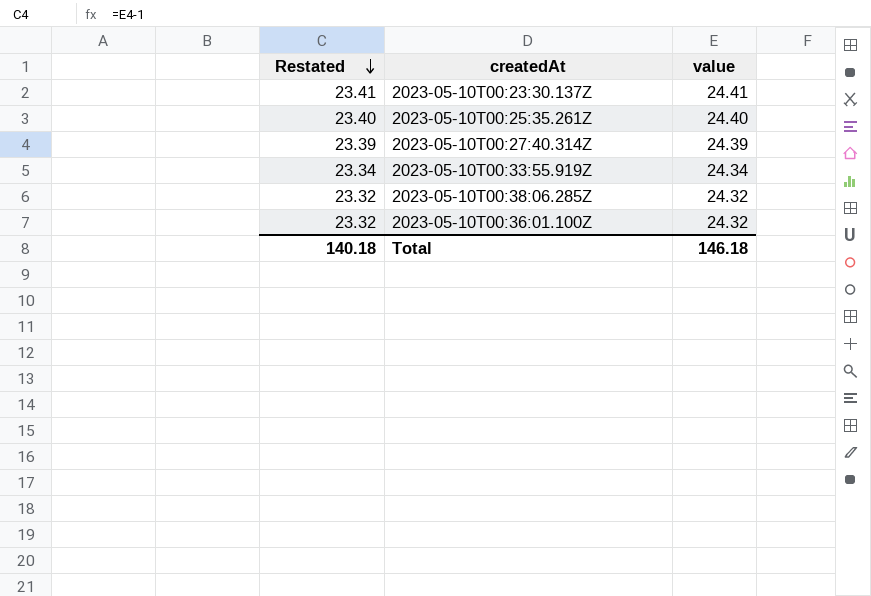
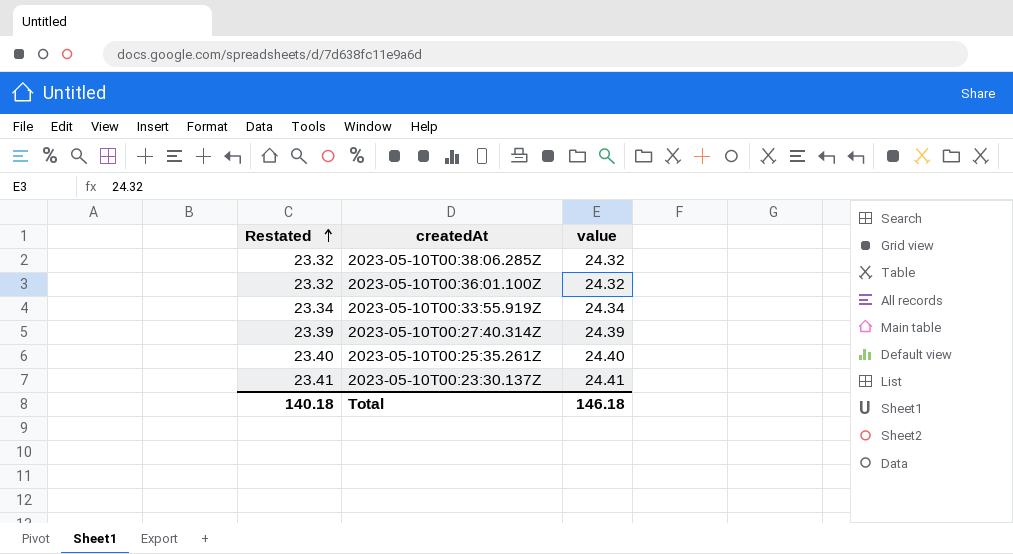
row order: Restated descending -> Restated ascending

